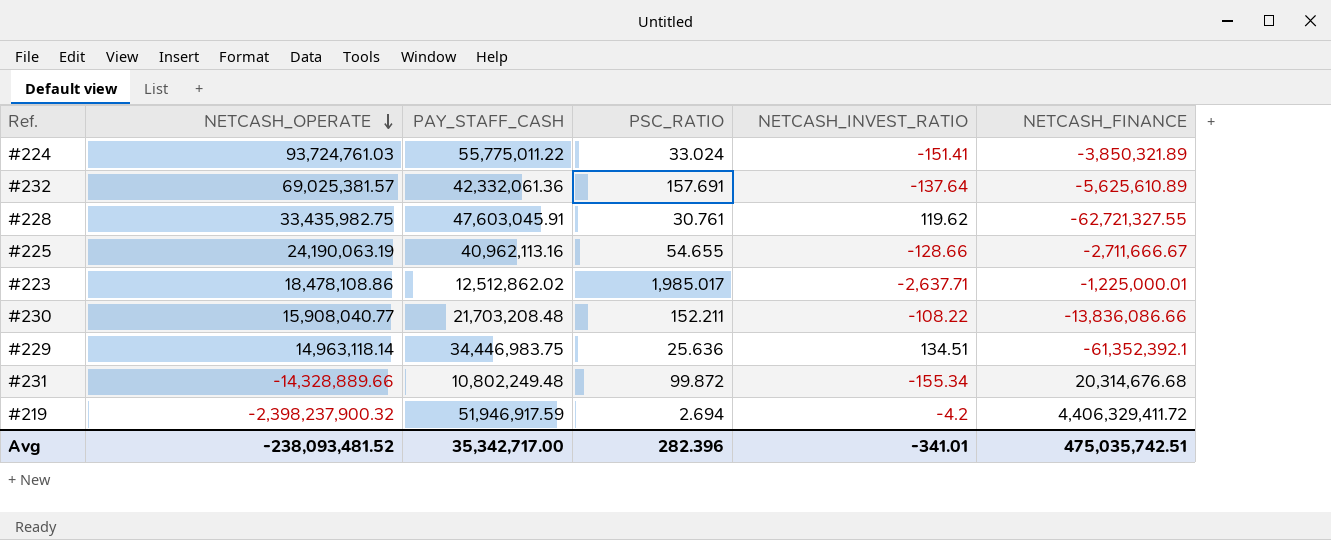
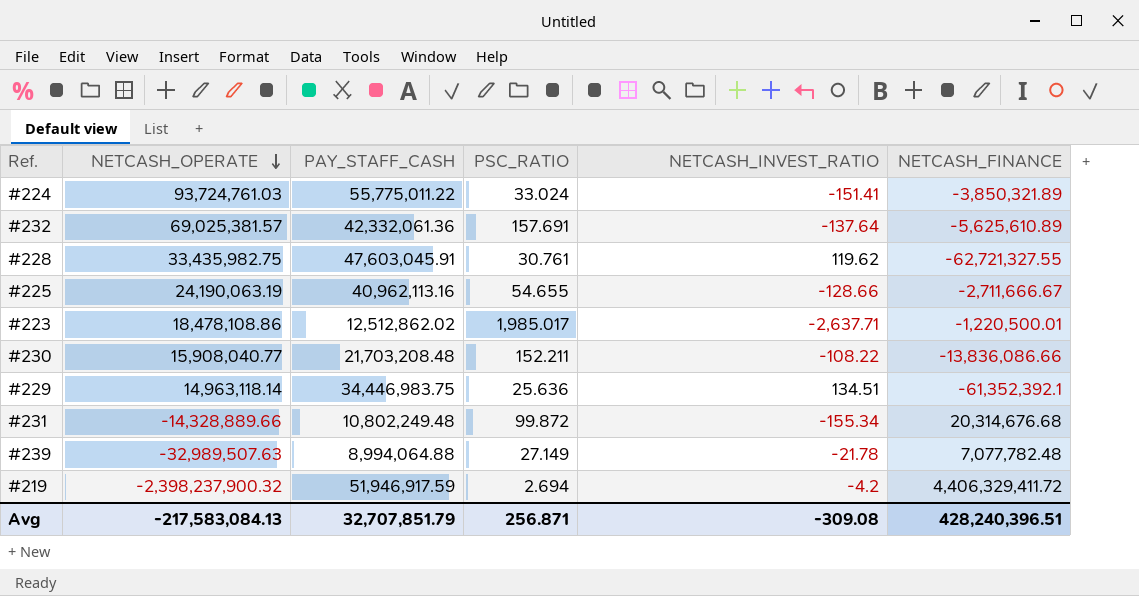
#223 | NETCASH_FINANCE: -1,225,000.01 -> -1,220,500.01
row #239: none -> -32,989,507.63 | 8,994,064.88 | 27.149 | -21.78 | 7,077,782.48
Avg | NETCASH_OPERATE: -238,093,481.52 -> -217,583,084.13
Avg | PAY_STAFF_CASH: 35,342,717.00 -> 32,707,851.79
Avg | PSC_RATIO: 282.396 -> 256.871
Avg | NETCASH_INVEST_RATIO: -341.01 -> -309.08
Avg | NETCASH_FINANCE: 475,035,742.51 -> 428,240,396.51

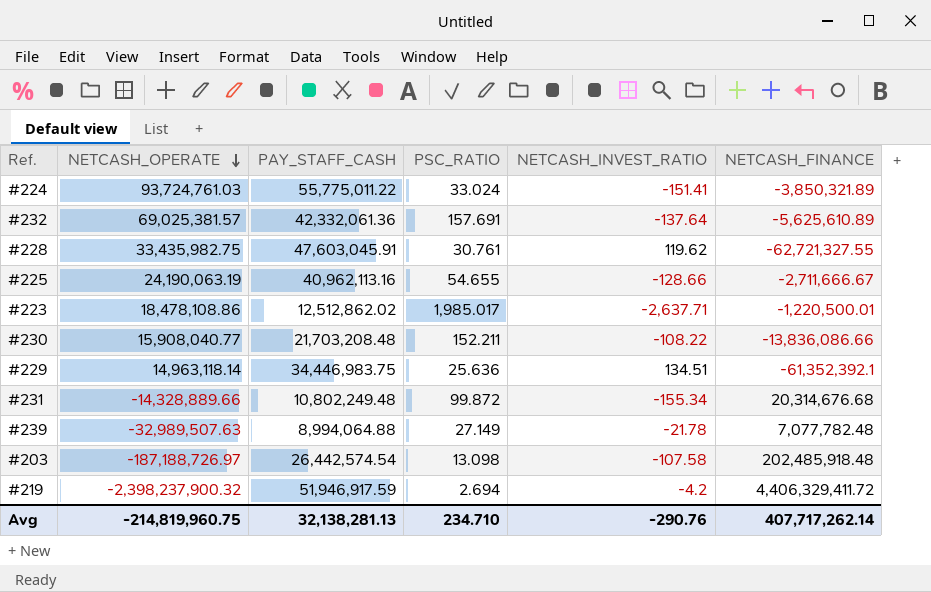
row #203: none -> -187,188,726.97 | 26,442,574.54 | 13.098 | -107.58 | 202,485,918.48
Avg | NETCASH_OPERATE: -217,583,084.13 -> -214,819,960.75
Avg | PAY_STAFF_CASH: 32,707,851.79 -> 32,138,281.13
Avg | PSC_RATIO: 256.871 -> 234.710
Avg | NETCASH_INVEST_RATIO: -309.08 -> -290.76
Avg | NETCASH_FINANCE: 428,240,396.51 -> 407,717,262.14

